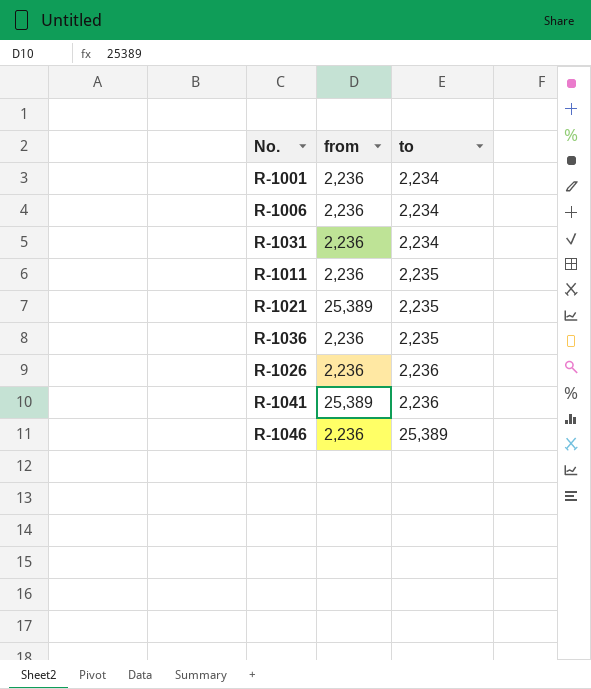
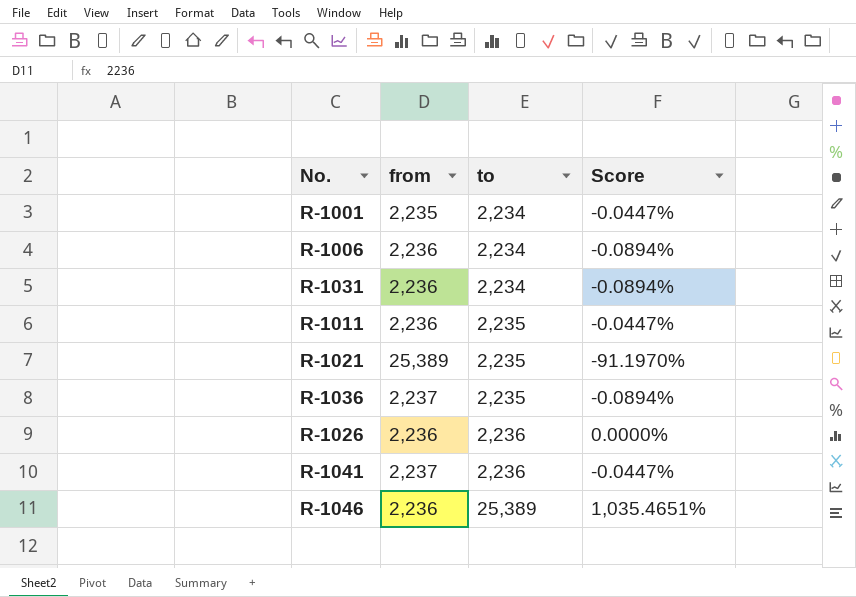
column Score | formula: none -> ([to] - [from]) / [from]
R-1001 | from: 2,236 -> 2,235
R-1036 | from: 2,236 -> 2,237
R-1041 | from: 25,389 -> 2,237

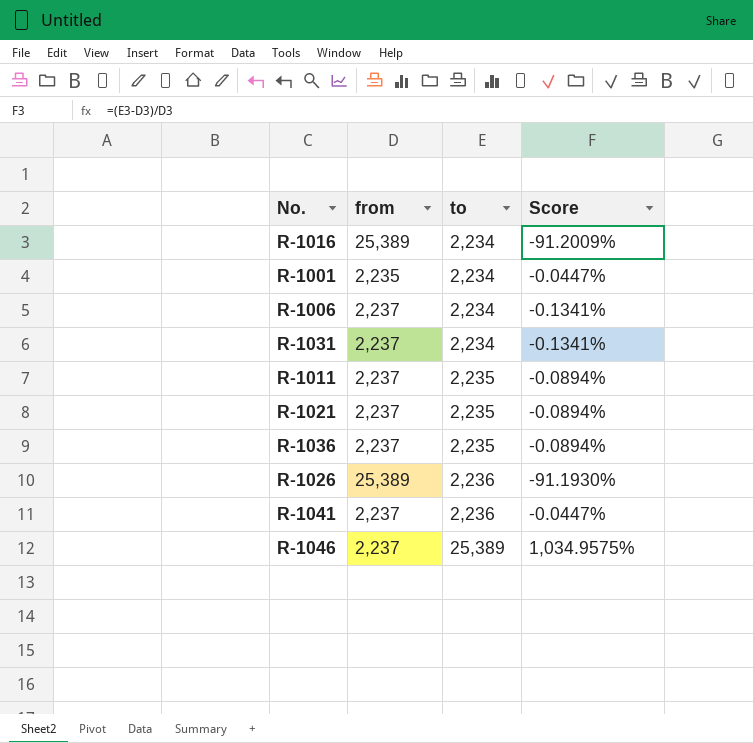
row R-1016: none -> 25,389 | 2,234 | -91.2009%
R-1006 | from: 2,236 -> 2,237
R-1006 | Score: -0.0894% -> -0.1341%
R-1031 | from: 2,236 -> 2,237
R-1031 | Score: -0.0894% -> -0.1341%
R-1011 | from: 2,236 -> 2,237
R-1011 | Score: -0.0447% -> -0.0894%
R-1021 | from: 25,389 -> 2,237
R-1021 | Score: -91.1970% -> -0.0894%
R-1026 | from: 2,236 -> 25,389
R-1026 | Score: 0.0000% -> -91.1930%
R-1046 | from: 2,236 -> 2,237
R-1046 | Score: 1,035.4651% -> 1,034.9575%

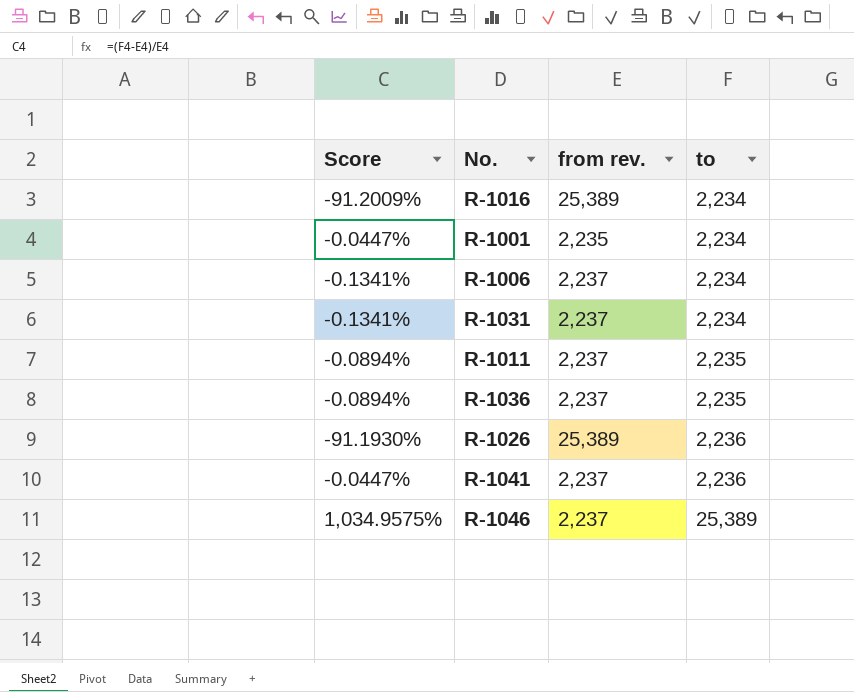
column Score | position: 4 -> 1
column name: from -> from rev.
row R-1021: 2,237 | 2,235 | -0.0894% -> none

